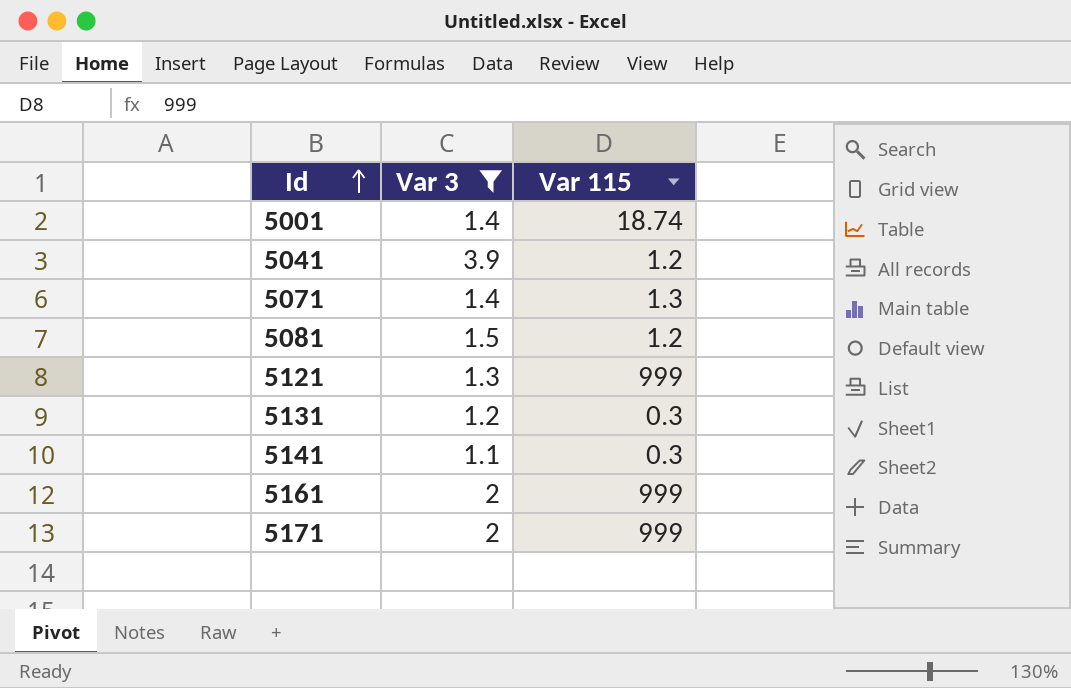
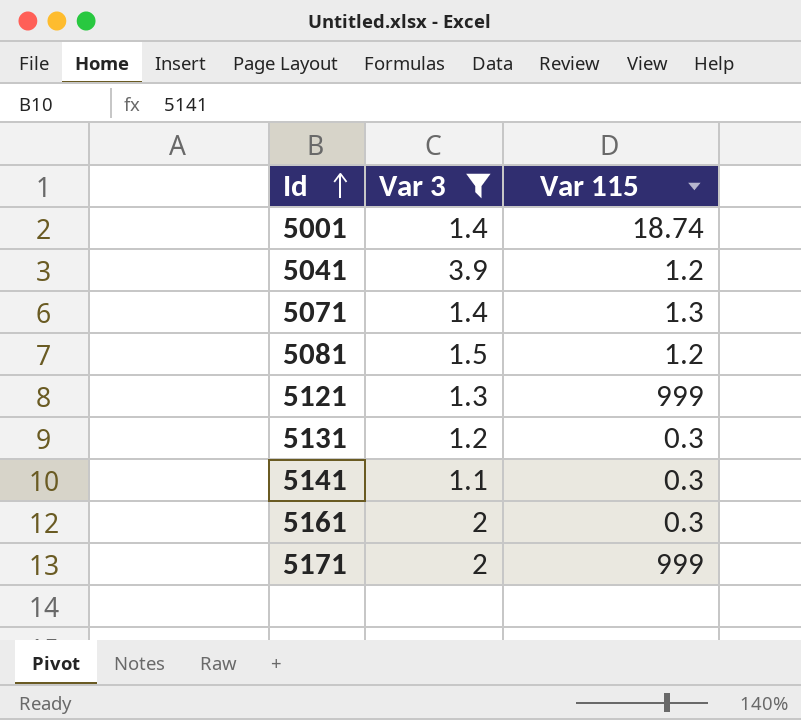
5161 | Var 115: 999 -> 0.3

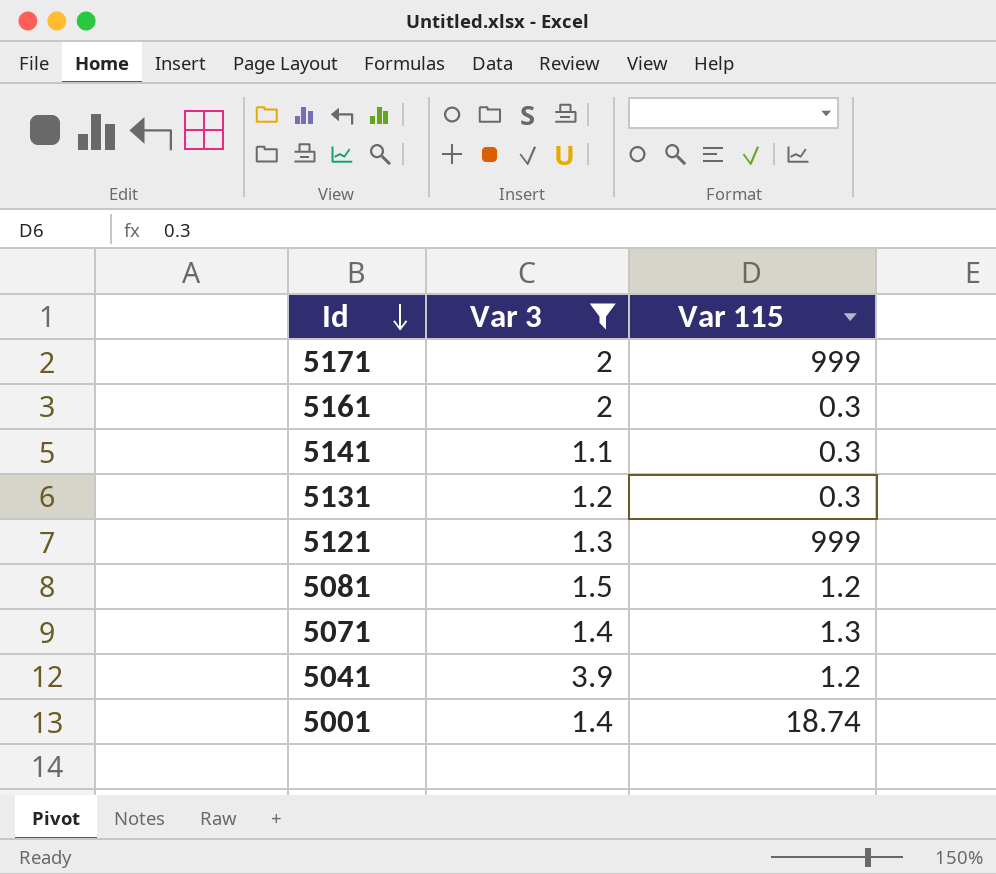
row order: Id ascending -> Id descending

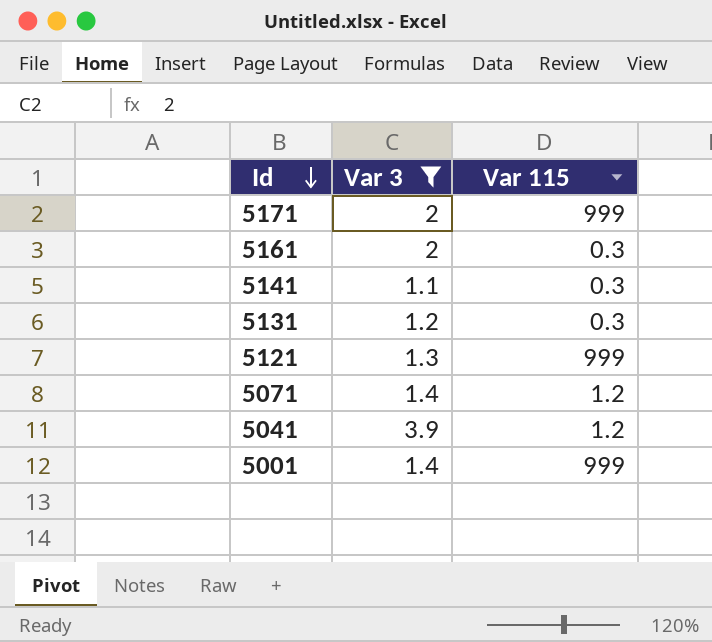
row 5081: 1.5 | 1.2 -> none
5071 | Var 115: 1.3 -> 1.2
5001 | Var 115: 18.74 -> 999

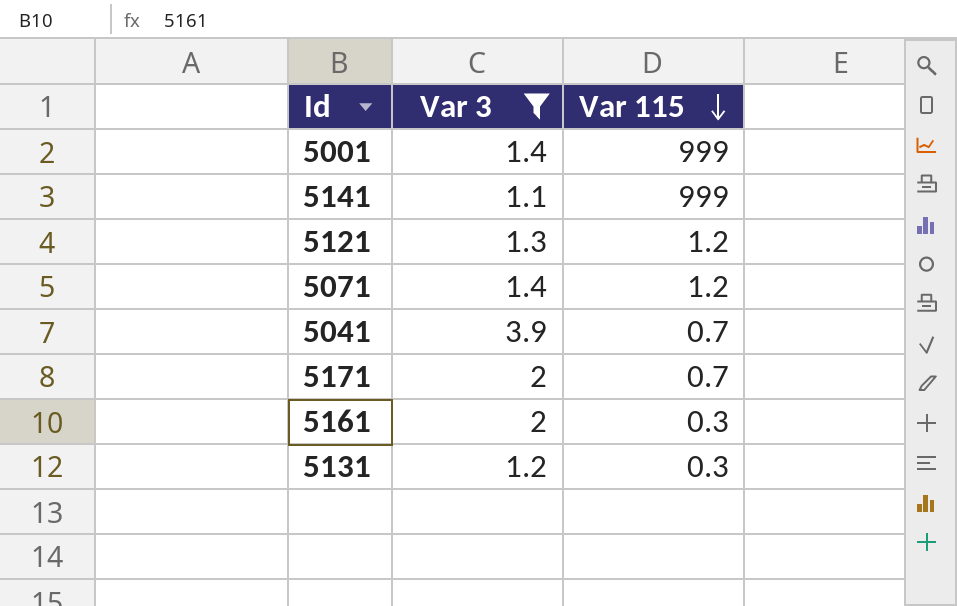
row order: Id descending -> Var 115 descending
5141 | Var 115: 0.3 -> 999
5121 | Var 115: 999 -> 1.2
5041 | Var 115: 1.2 -> 0.7
5171 | Var 115: 999 -> 0.7

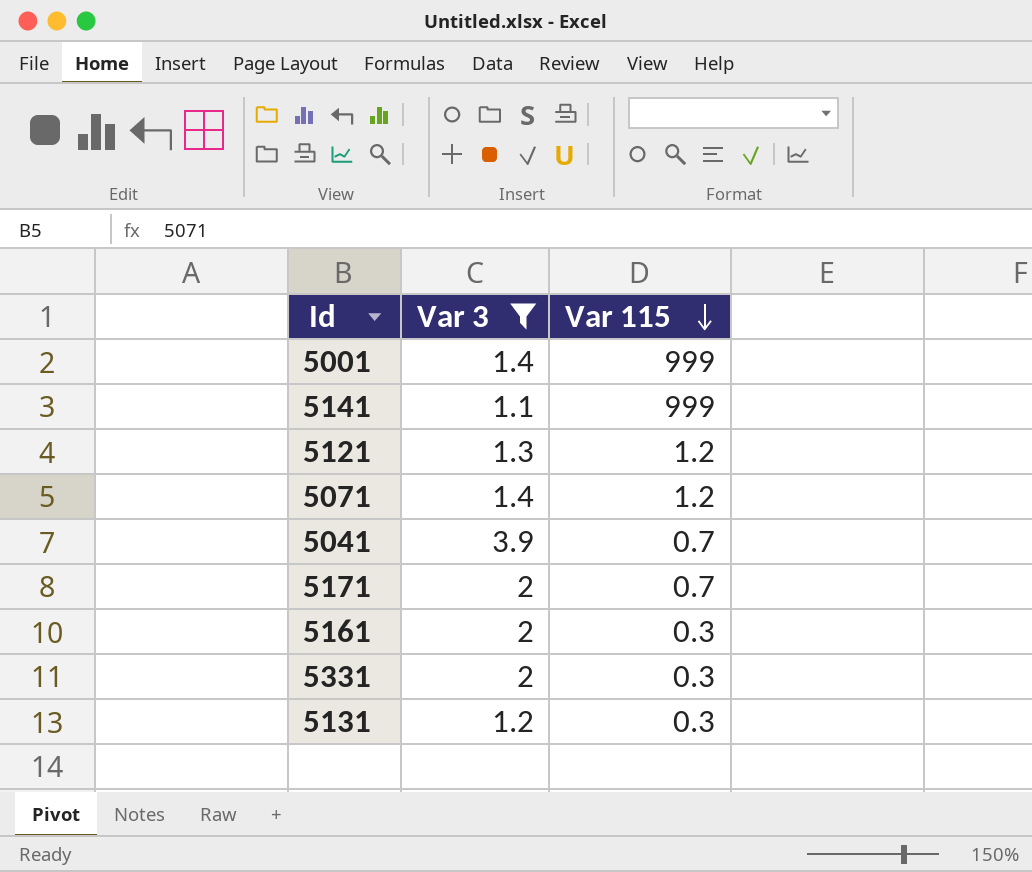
row 5331: none -> 2 | 0.3

